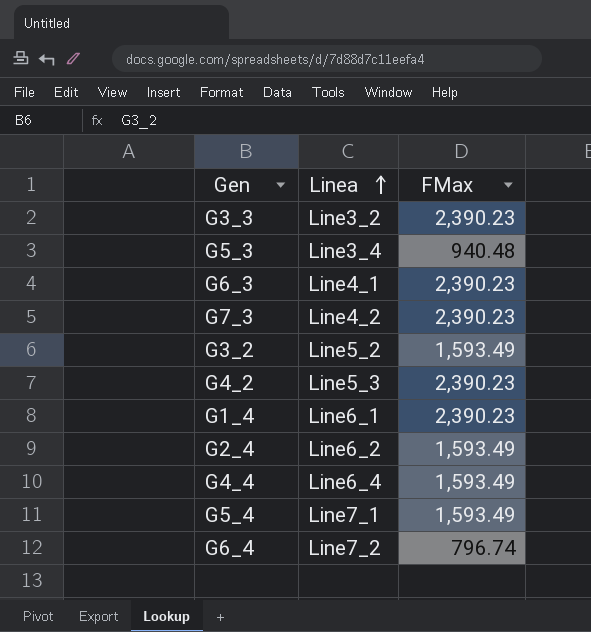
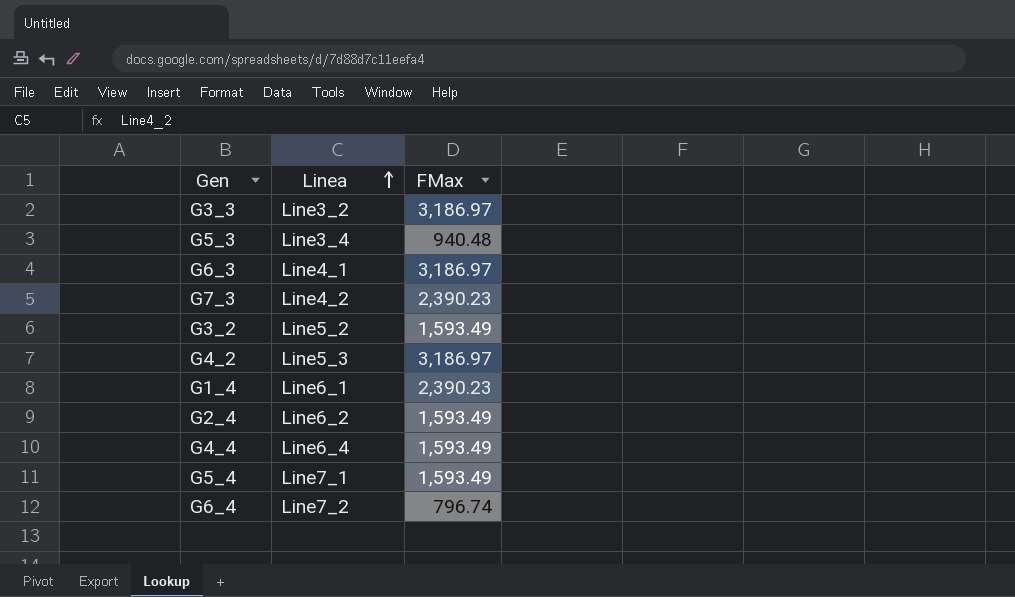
G3_3 | FMax: 2,390.23 -> 3,186.97
G6_3 | FMax: 2,390.23 -> 3,186.97
G4_2 | FMax: 2,390.23 -> 3,186.97

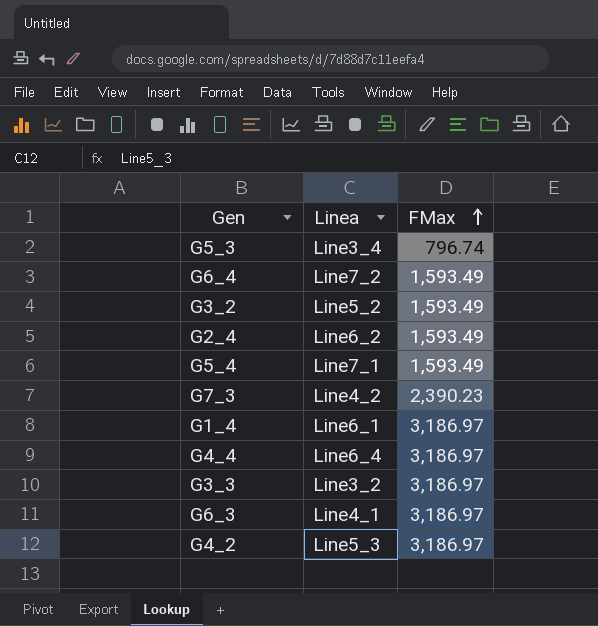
row order: Linea ascending -> FMax ascending
G5_3 | FMax: 940.48 -> 796.74
G6_4 | FMax: 796.74 -> 1,593.49
G1_4 | FMax: 2,390.23 -> 3,186.97
G4_4 | FMax: 1,593.49 -> 3,186.97

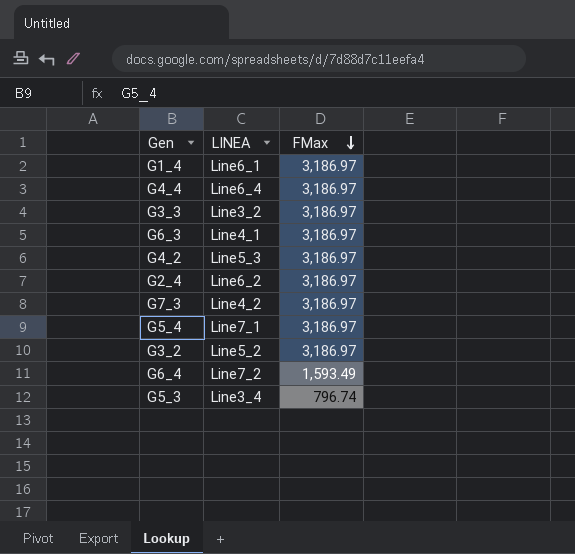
row order: FMax ascending -> FMax descending
column name: Linea -> LINEA
G2_4 | FMax: 1,593.49 -> 3,186.97
G7_3 | FMax: 2,390.23 -> 3,186.97
G5_4 | FMax: 1,593.49 -> 3,186.97
G3_2 | FMax: 1,593.49 -> 3,186.97

